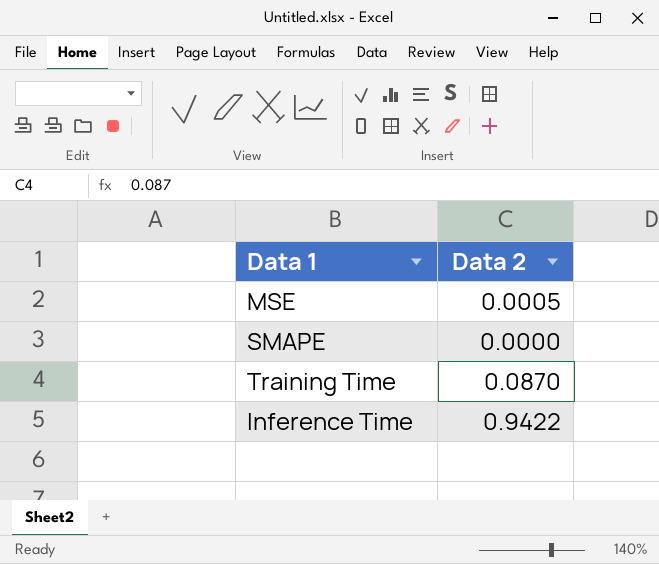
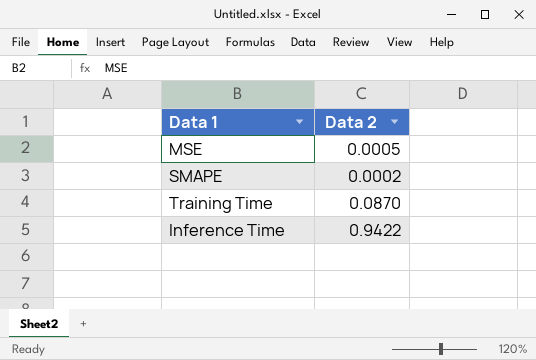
SMAPE | Data 2: 0.0000 -> 0.0002

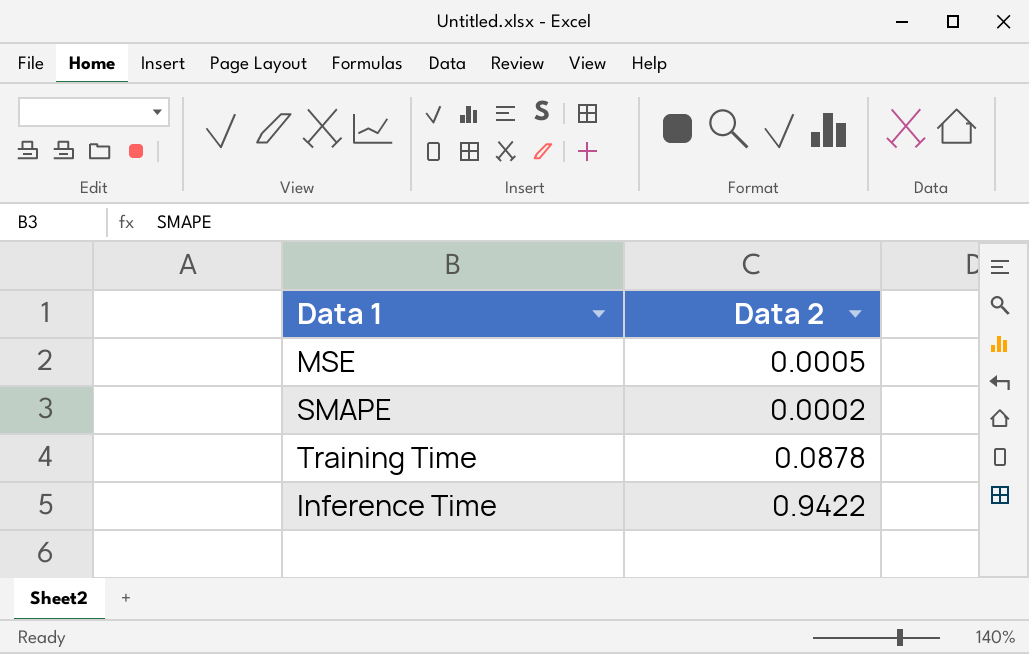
Training Time | Data 2: 0.0870 -> 0.0878

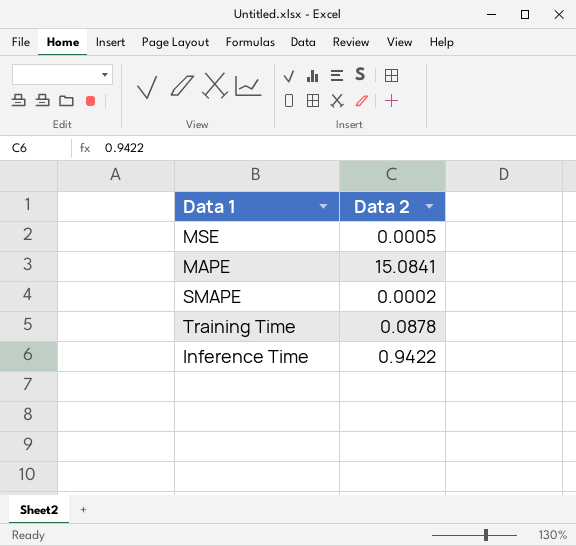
row MAPE: none -> 15.0841

